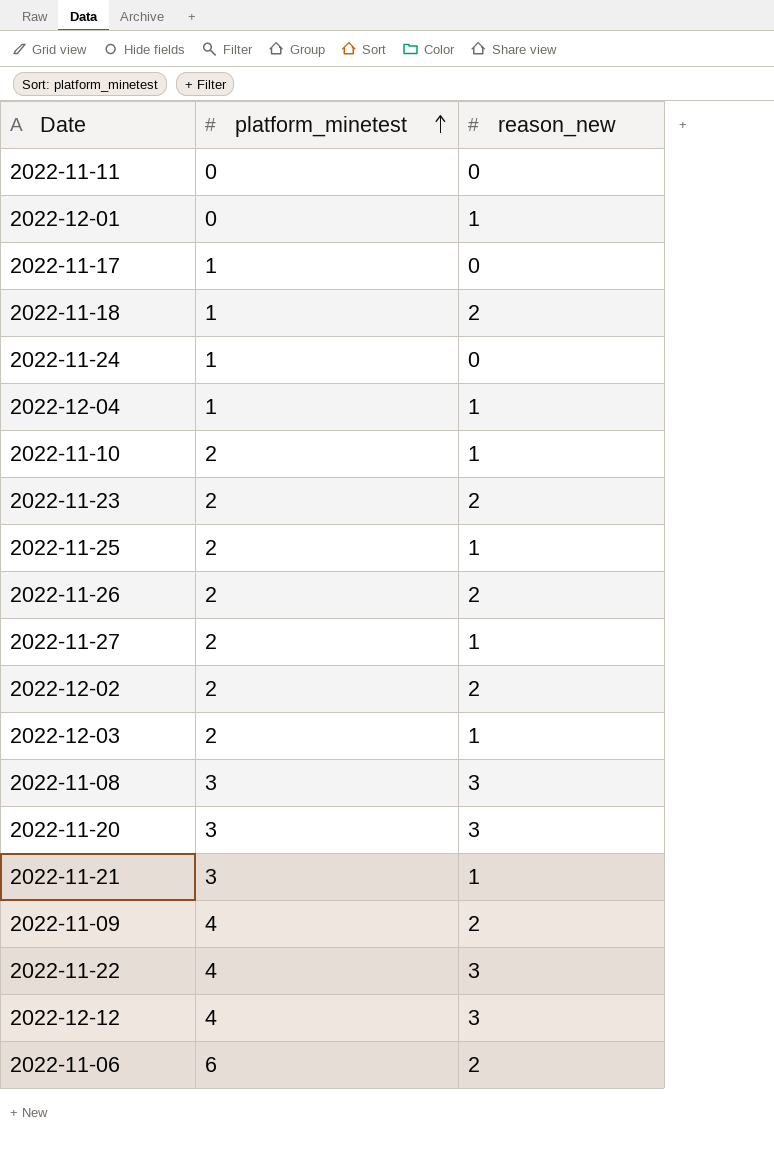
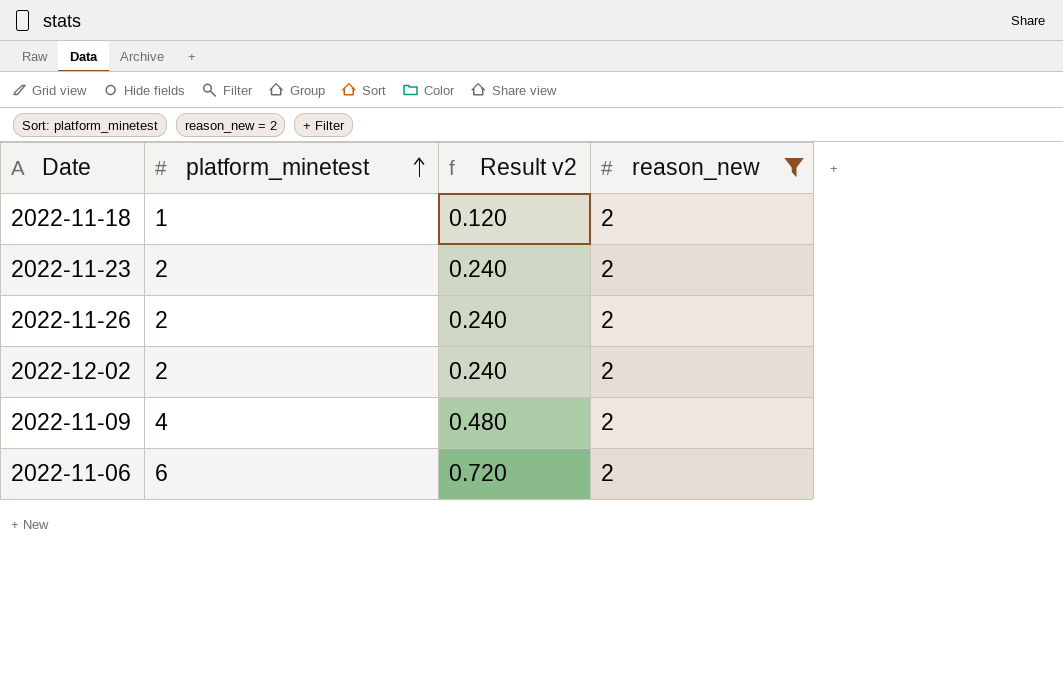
filter: none -> reason_new = 2
column Result v2 | formula: none -> [platform_minetest] * 0.12

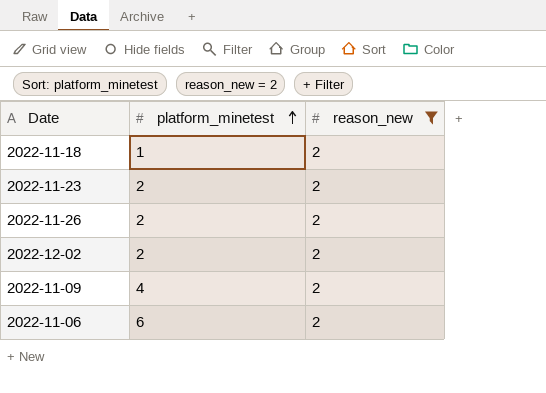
column Result v2 | formula: [platform_minetest] * 0.12 -> none

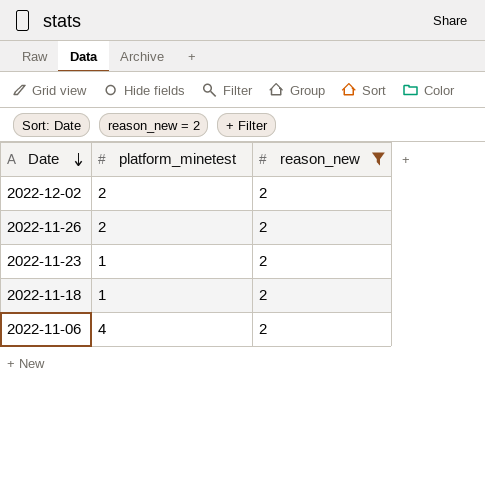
row order: platform_minetest ascending -> Date descending
row 2022-11-09: 4 | 2 -> none
2022-11-23 | platform_minetest: 2 -> 1
2022-11-06 | platform_minetest: 6 -> 4

